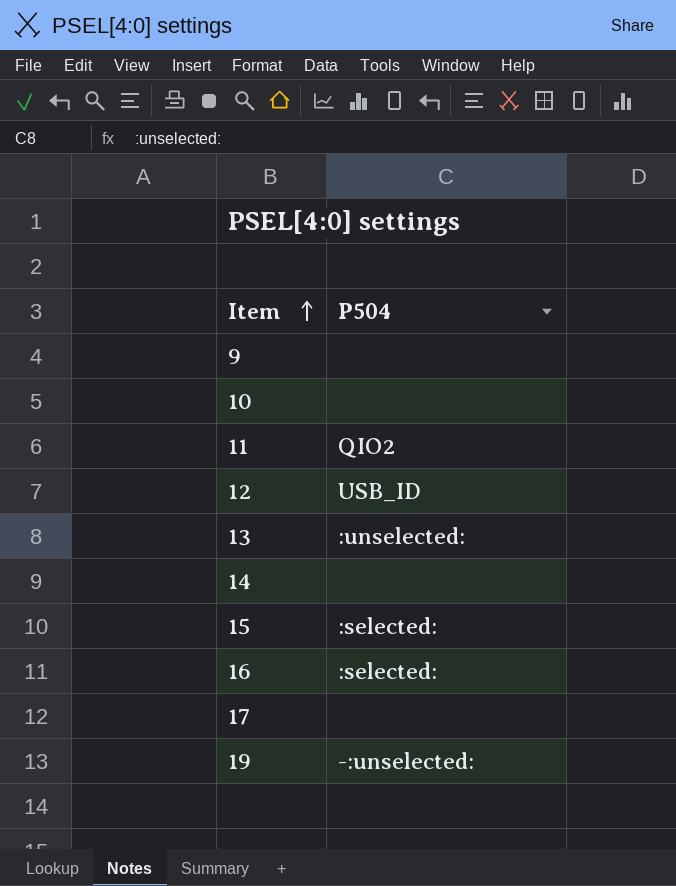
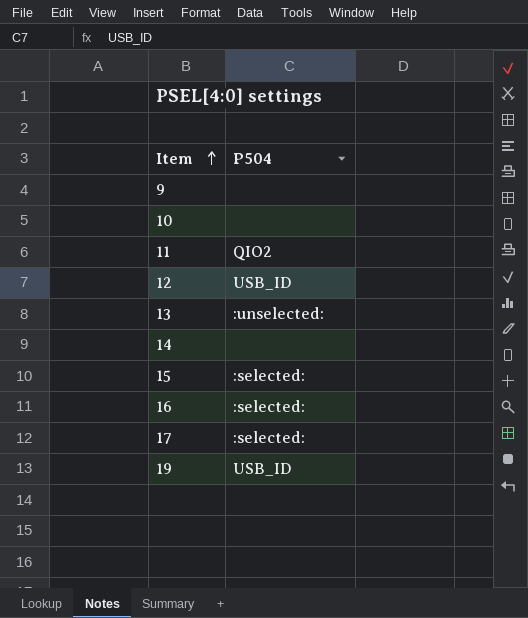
17 | P504: none -> :selected:
19 | P504: -:unselected: -> USB_ID

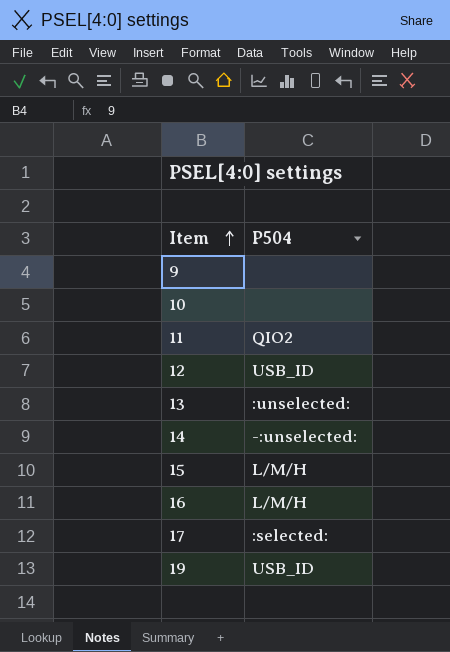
14 | P504: none -> -:unselected:
15 | P504: :selected: -> L/M/H
16 | P504: :selected: -> L/M/H

